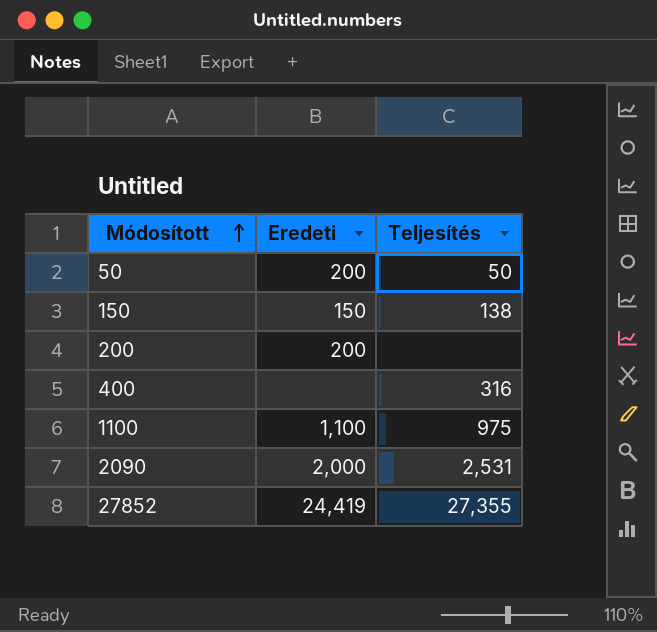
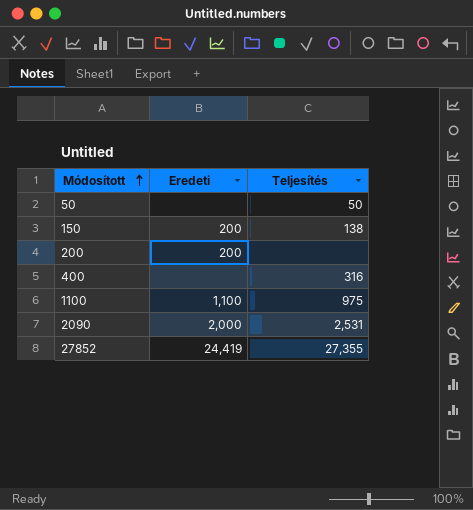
50 | Eredeti: 200 -> none
150 | Eredeti: 150 -> 200

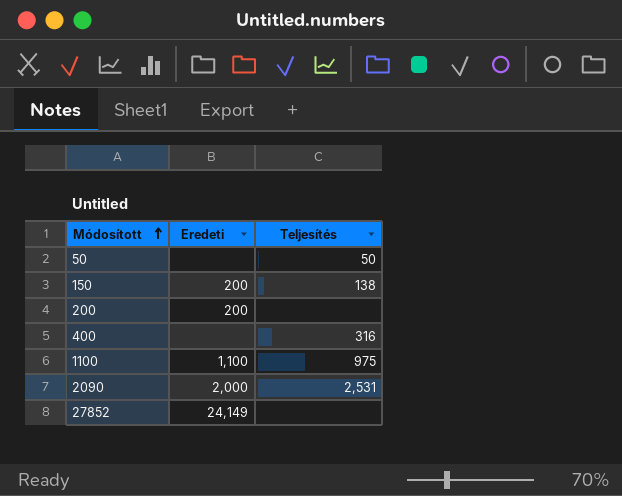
27852 | Eredeti: 24,419 -> 24,149
27852 | Teljesítés: 27,355 -> none

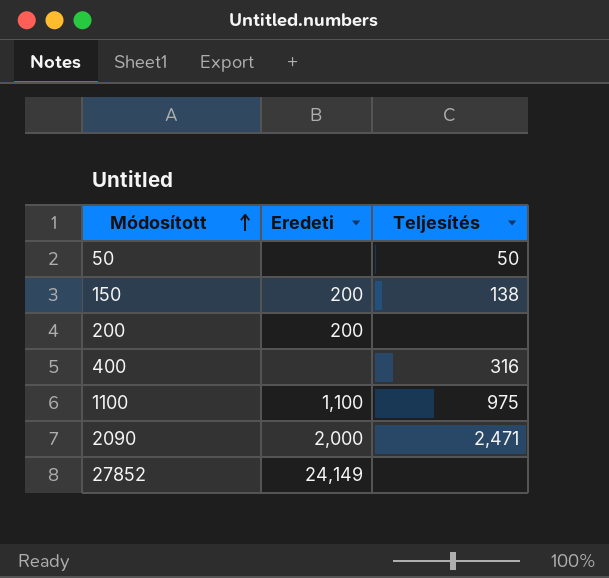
2090 | Teljesítés: 2,531 -> 2,471

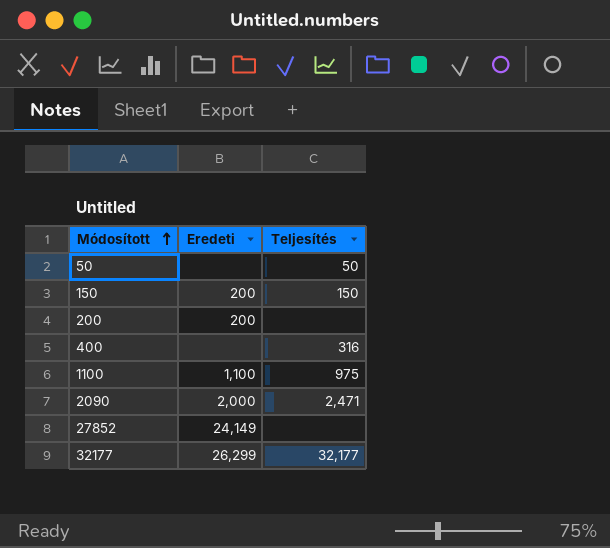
150 | Teljesítés: 138 -> 150
row 32177: none -> 26,299 | 32,177

